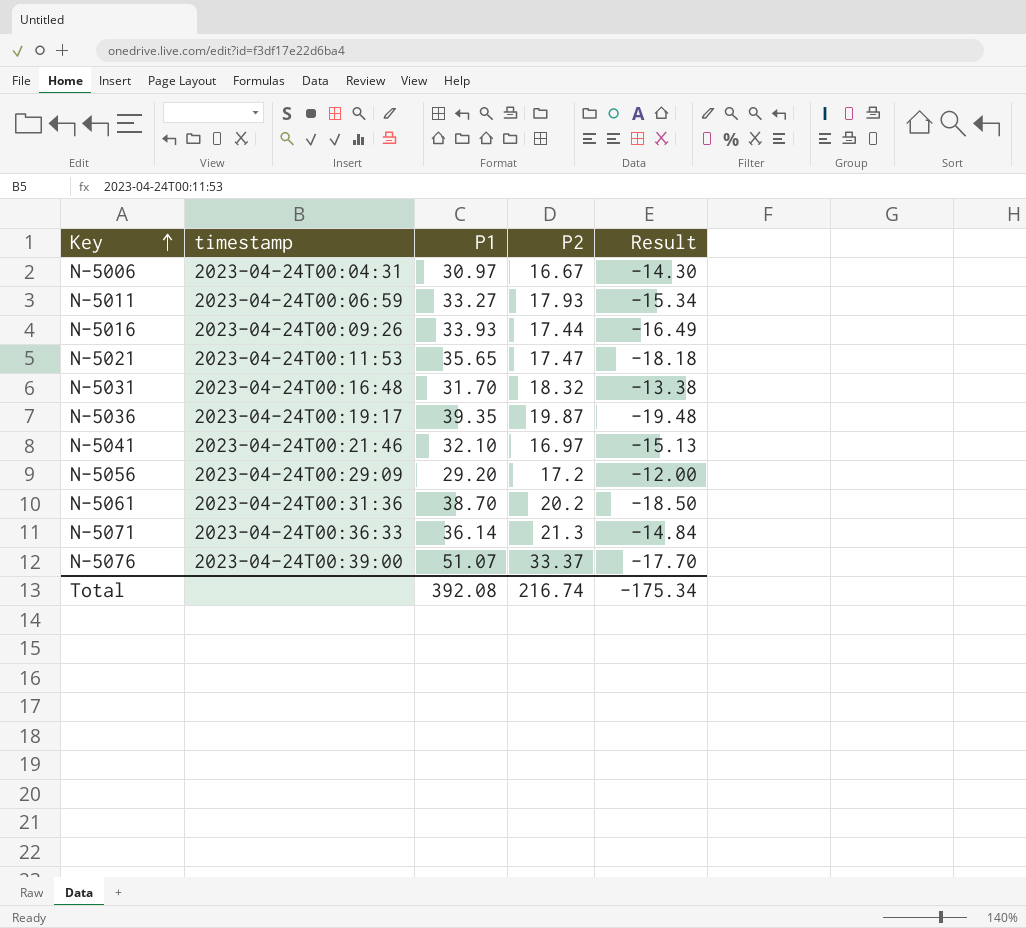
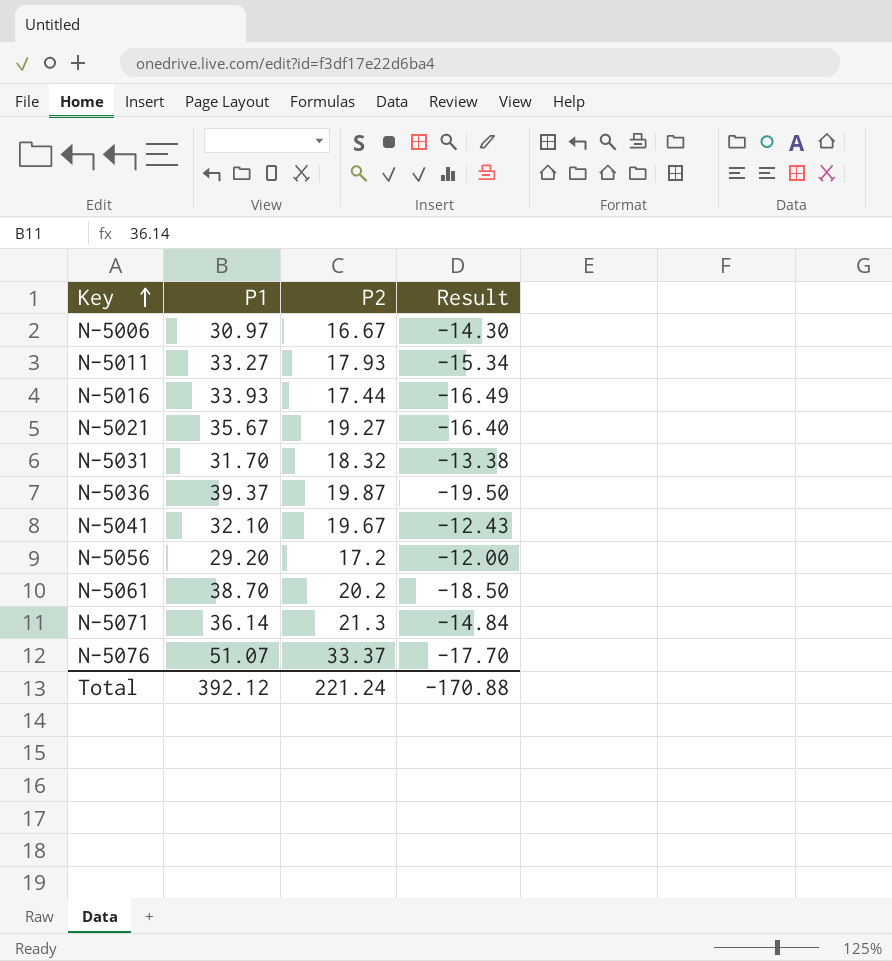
column timestamp | position: 2 -> none
N-5021 | P1: 35.65 -> 35.67
N-5021 | P2: 17.47 -> 19.27
N-5021 | Result: -18.18 -> -16.40
N-5036 | P1: 39.35 -> 39.37
N-5036 | Result: -19.48 -> -19.50
N-5041 | P2: 16.97 -> 19.67
N-5041 | Result: -15.13 -> -12.43
Total | P1: 392.08 -> 392.12
Total | P2: 216.74 -> 221.24
Total | Result: -175.34 -> -170.88

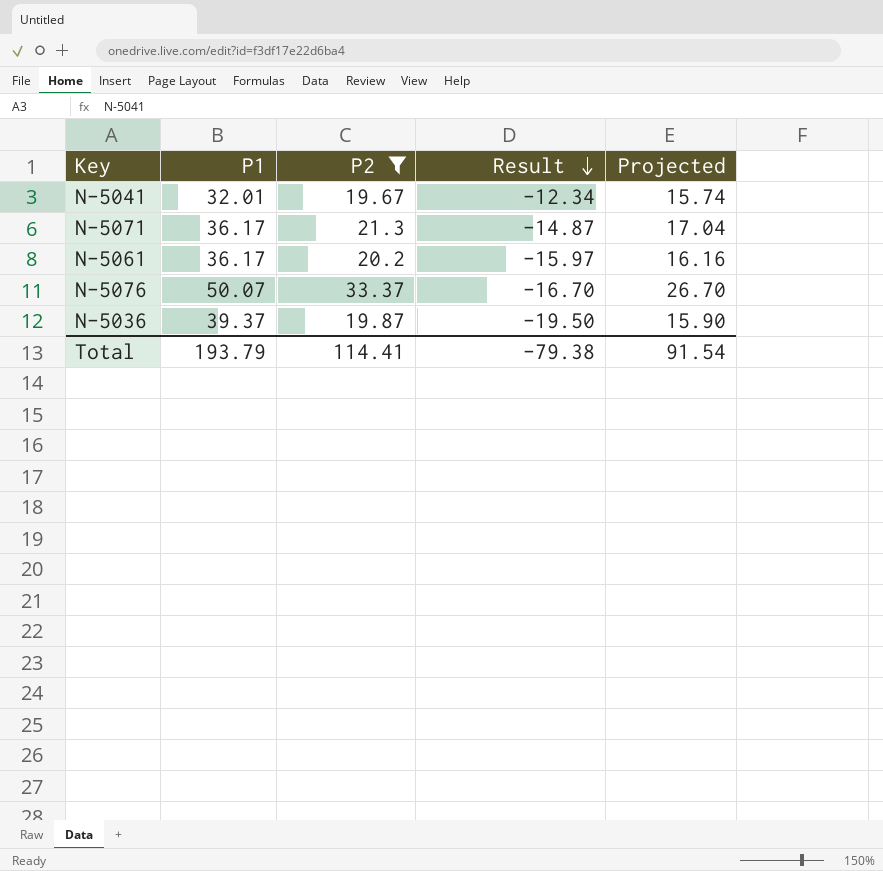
filter: none -> P2 >= 19.67
row order: Key ascending -> Result descending
column Projected | formula: none -> [P2] * 0.8
N-5041 | P1: 32.10 -> 32.01
N-5041 | Result: -12.43 -> -12.34
N-5071 | P1: 36.14 -> 36.17
N-5071 | Result: -14.84 -> -14.87
N-5061 | P1: 38.70 -> 36.17
N-5061 | Result: -18.50 -> -15.97
N-5076 | P1: 51.07 -> 50.07
N-5076 | Result: -17.70 -> -16.70
Total | P1: 392.12 -> 193.79
Total | P2: 221.24 -> 114.41
Total | Result: -170.88 -> -79.38

